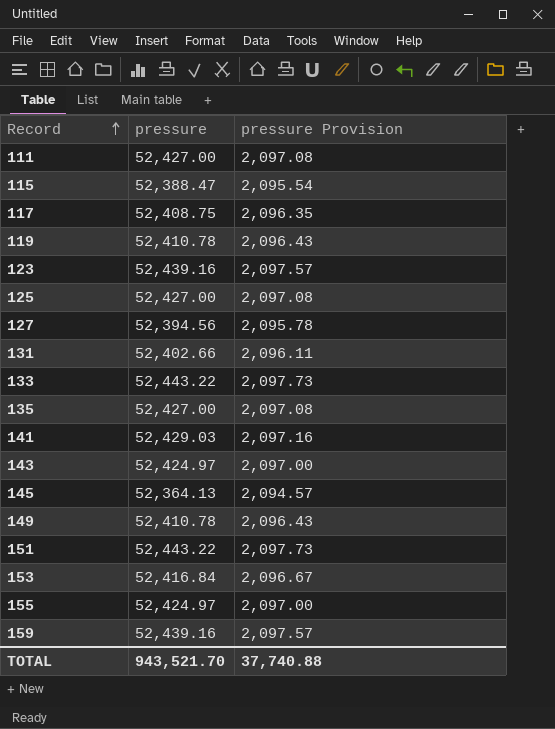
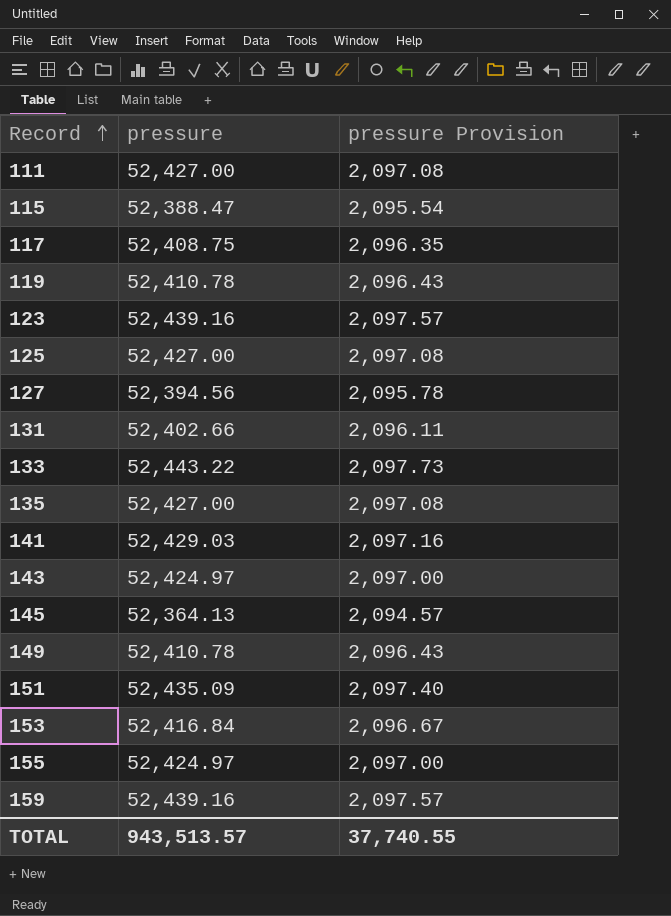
151 | pressure: 52,443.22 -> 52,435.09
151 | pressure Provision: 2,097.73 -> 2,097.40
TOTAL | pressure: 943,521.70 -> 943,513.57
TOTAL | pressure Provision: 37,740.88 -> 37,740.55

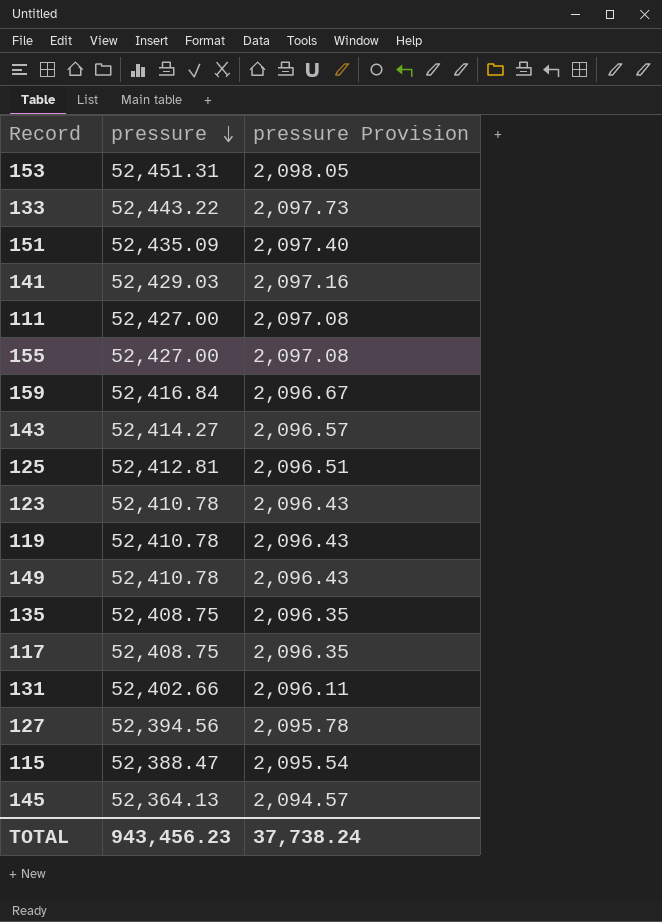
row order: Record ascending -> pressure descending
153 | pressure: 52,416.84 -> 52,451.31
153 | pressure Provision: 2,096.67 -> 2,098.05
155 | pressure: 52,424.97 -> 52,427.00
155 | pressure Provision: 2,097.00 -> 2,097.08
159 | pressure: 52,439.16 -> 52,416.84
159 | pressure Provision: 2,097.57 -> 2,096.67
143 | pressure: 52,424.97 -> 52,414.27
143 | pressure Provision: 2,097.00 -> 2,096.57
125 | pressure: 52,427.00 -> 52,412.81
125 | pressure Provision: 2,097.08 -> 2,096.51
123 | pressure: 52,439.16 -> 52,410.78
123 | pressure Provision: 2,097.57 -> 2,096.43
135 | pressure: 52,427.00 -> 52,408.75
135 | pressure Provision: 2,097.08 -> 2,096.35
TOTAL | pressure: 943,513.57 -> 943,456.23
TOTAL | pressure Provision: 37,740.55 -> 37,738.24

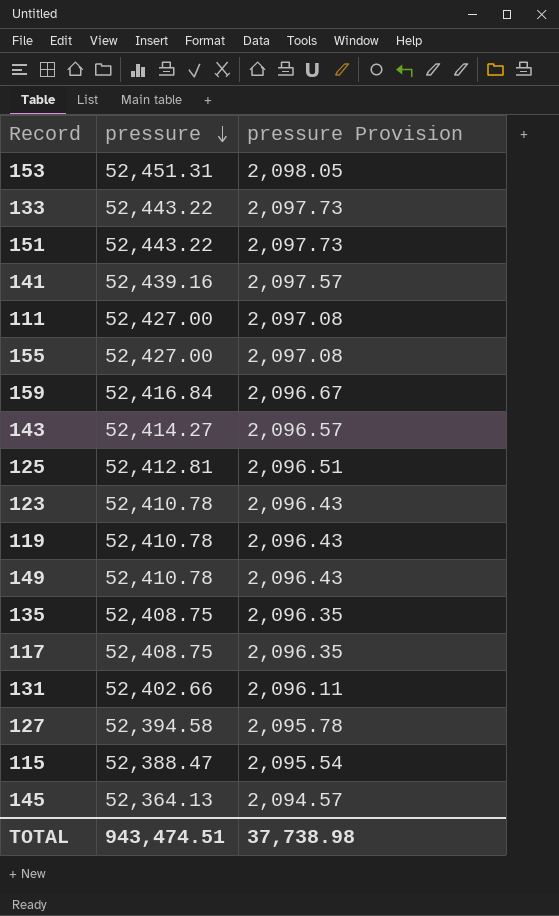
151 | pressure: 52,435.09 -> 52,443.22
151 | pressure Provision: 2,097.40 -> 2,097.73
141 | pressure: 52,429.03 -> 52,439.16
141 | pressure Provision: 2,097.16 -> 2,097.57
127 | pressure: 52,394.56 -> 52,394.58
TOTAL | pressure: 943,456.23 -> 943,474.51
TOTAL | pressure Provision: 37,738.24 -> 37,738.98

